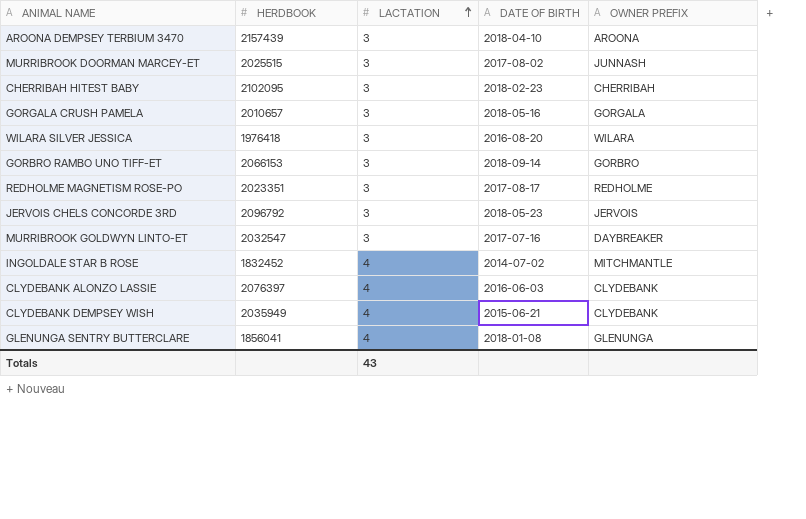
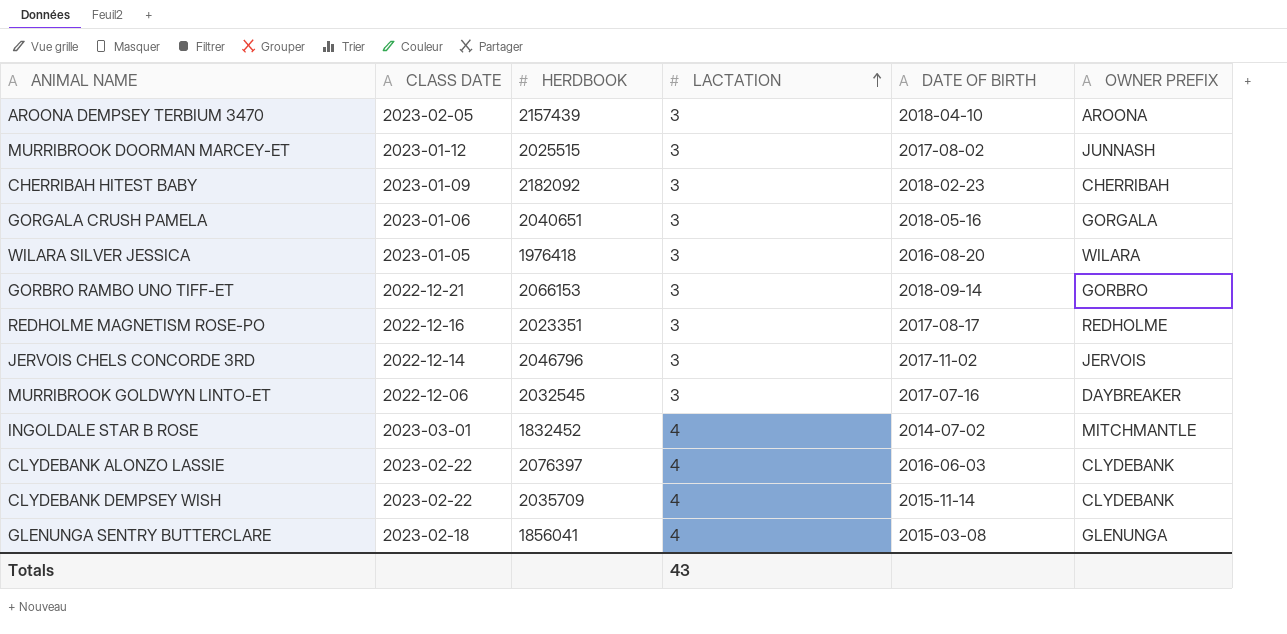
column CLASS DATE | position: none -> 2
CHERRIBAH HITEST BABY | HERDBOOK: 2102095 -> 2182092
GORGALA CRUSH PAMELA | HERDBOOK: 2010657 -> 2040651
JERVOIS CHELS CONCORDE 3RD | HERDBOOK: 2096792 -> 2046796
JERVOIS CHELS CONCORDE 3RD | DATE OF BIRTH: 2018-05-23 -> 2017-11-02
MURRIBROOK GOLDWYN LINTO-ET | HERDBOOK: 2032547 -> 2032545
CLYDEBANK DEMPSEY WISH | HERDBOOK: 2035949 -> 2035709
CLYDEBANK DEMPSEY WISH | DATE OF BIRTH: 2015-06-21 -> 2015-11-14
GLENUNGA SENTRY BUTTERCLARE | DATE OF BIRTH: 2018-01-08 -> 2015-03-08

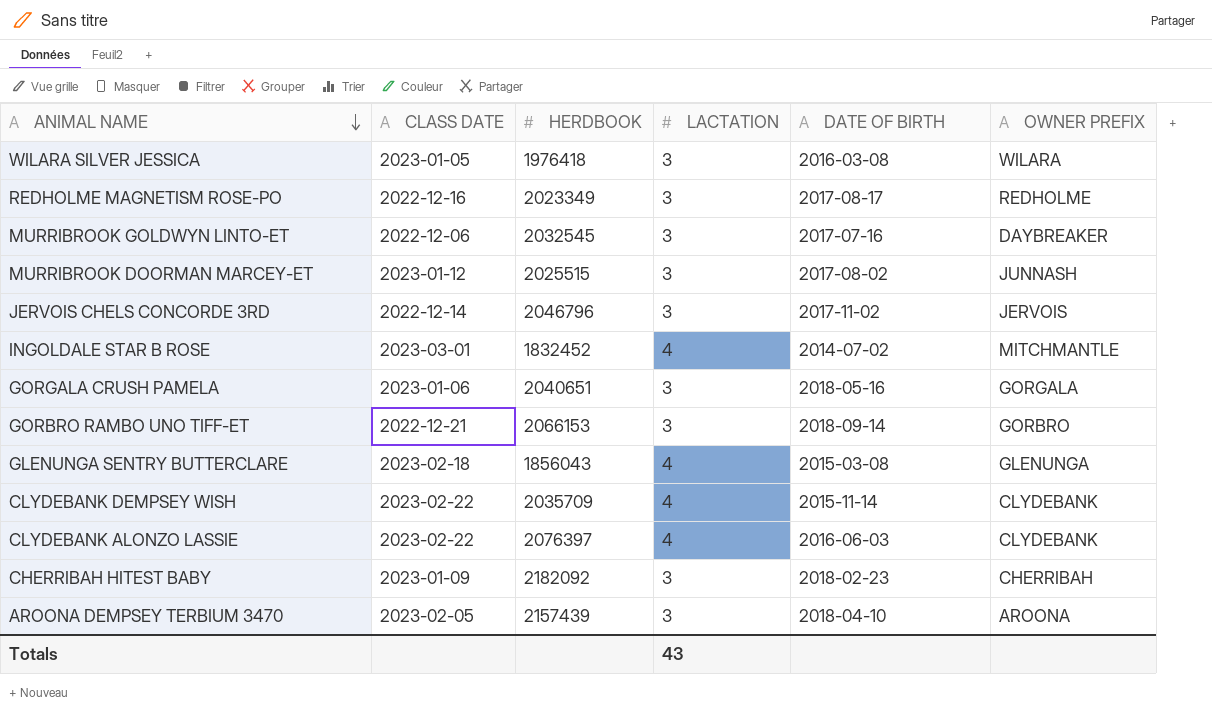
row order: LACTATION ascending -> ANIMAL NAME descending
WILARA SILVER JESSICA | DATE OF BIRTH: 2016-08-20 -> 2016-03-08
REDHOLME MAGNETISM ROSE-PO | HERDBOOK: 2023351 -> 2023349
GLENUNGA SENTRY BUTTERCLARE | HERDBOOK: 1856041 -> 1856043

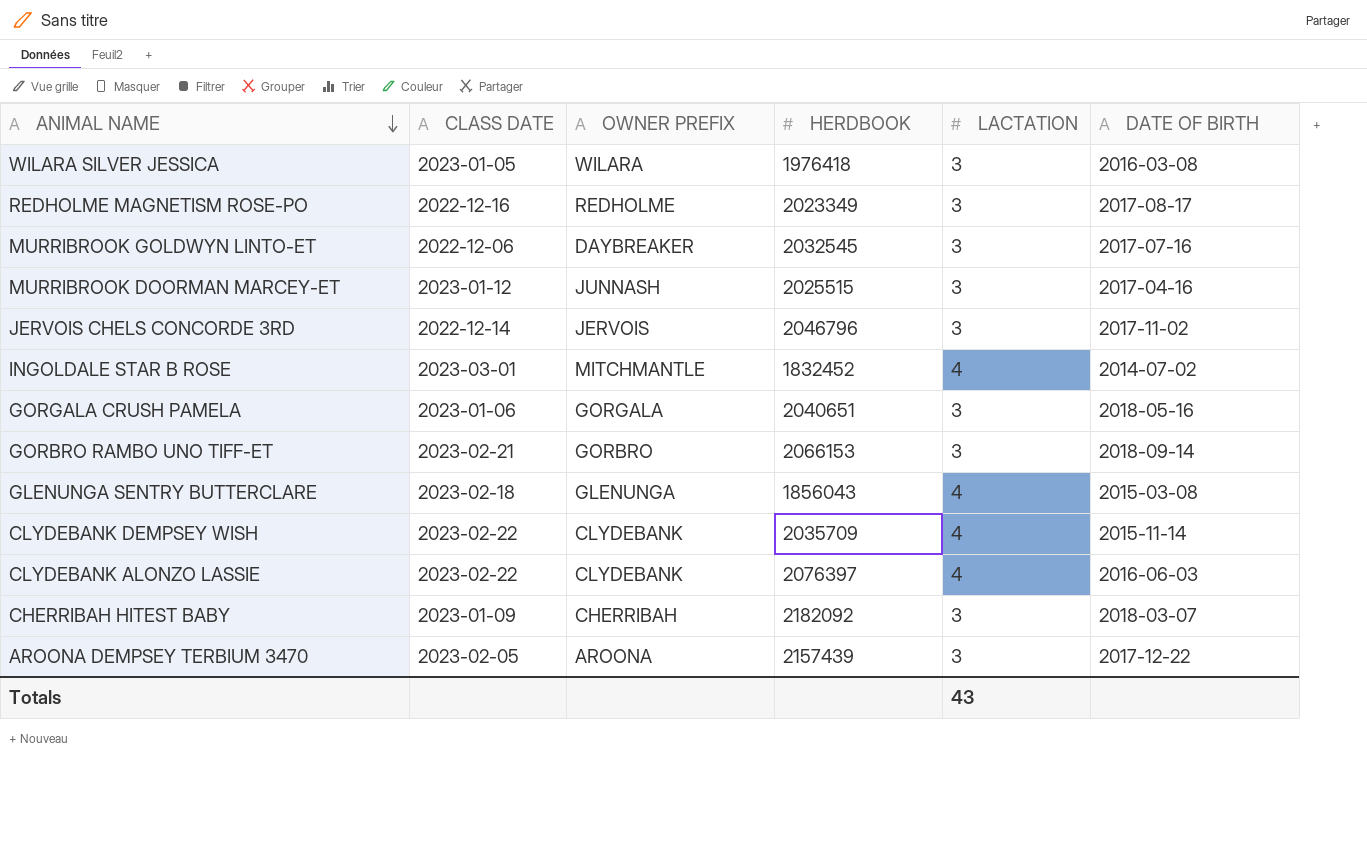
column OWNER PREFIX | position: 6 -> 3
MURRIBROOK DOORMAN MARCEY-ET | DATE OF BIRTH: 2017-08-02 -> 2017-04-16
GORBRO RAMBO UNO TIFF-ET | CLASS DATE: 2022-12-21 -> 2023-02-21
CHERRIBAH HITEST BABY | DATE OF BIRTH: 2018-02-23 -> 2018-03-07
AROONA DEMPSEY TERBIUM 3470 | DATE OF BIRTH: 2018-04-10 -> 2017-12-22

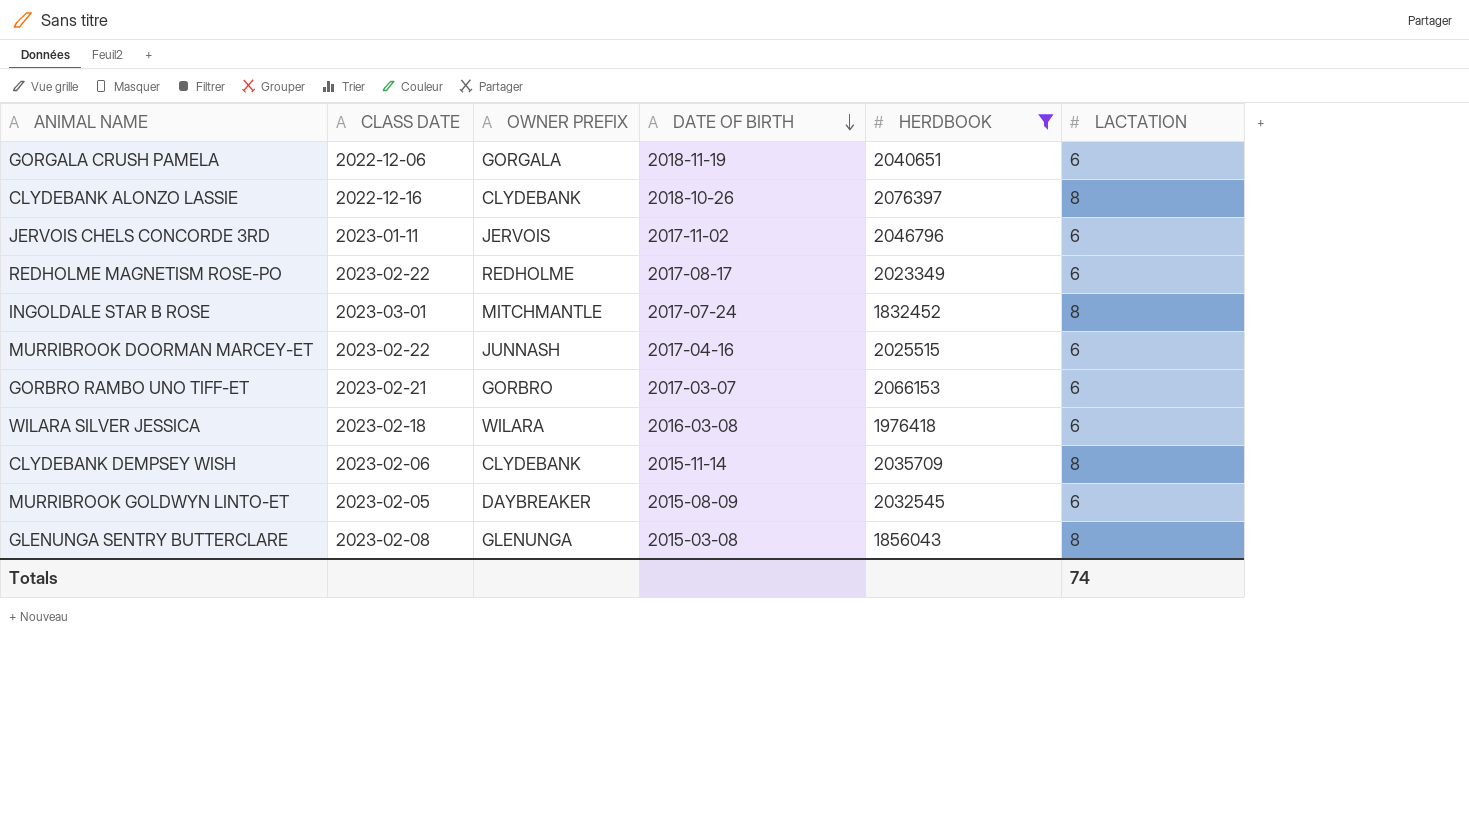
filter: none -> HERDBOOK <= 2076397
row order: ANIMAL NAME descending -> DATE OF BIRTH descending
column DATE OF BIRTH | position: 6 -> 4
GORGALA CRUSH PAMELA | CLASS DATE: 2023-01-06 -> 2022-12-06
GORGALA CRUSH PAMELA | DATE OF BIRTH: 2018-05-16 -> 2018-11-19
GORGALA CRUSH PAMELA | LACTATION: 3 -> 6
CLYDEBANK ALONZO LASSIE | CLASS DATE: 2023-02-22 -> 2022-12-16
CLYDEBANK ALONZO LASSIE | DATE OF BIRTH: 2016-06-03 -> 2018-10-26
CLYDEBANK ALONZO LASSIE | LACTATION: 4 -> 8
JERVOIS CHELS CONCORDE 3RD | CLASS DATE: 2022-12-14 -> 2023-01-11
JERVOIS CHELS CONCORDE 3RD | LACTATION: 3 -> 6
REDHOLME MAGNETISM ROSE-PO | CLASS DATE: 2022-12-16 -> 2023-02-22
REDHOLME MAGNETISM ROSE-PO | LACTATION: 3 -> 6
INGOLDALE STAR B ROSE | DATE OF BIRTH: 2014-07-02 -> 2017-07-24
INGOLDALE STAR B ROSE | LACTATION: 4 -> 8
MURRIBROOK DOORMAN MARCEY-ET | CLASS DATE: 2023-01-12 -> 2023-02-22
MURRIBROOK DOORMAN MARCEY-ET | LACTATION: 3 -> 6
GORBRO RAMBO UNO TIFF-ET | DATE OF BIRTH: 2018-09-14 -> 2017-03-07
GORBRO RAMBO UNO TIFF-ET | LACTATION: 3 -> 6
WILARA SILVER JESSICA | CLASS DATE: 2023-01-05 -> 2023-02-18
WILARA SILVER JESSICA | LACTATION: 3 -> 6
CLYDEBANK DEMPSEY WISH | CLASS DATE: 2023-02-22 -> 2023-02-06
CLYDEBANK DEMPSEY WISH | LACTATION: 4 -> 8
MURRIBROOK GOLDWYN LINTO-ET | CLASS DATE: 2022-12-06 -> 2023-02-05
MURRIBROOK GOLDWYN LINTO-ET | DATE OF BIRTH: 2017-07-16 -> 2015-08-09
MURRIBROOK GOLDWYN LINTO-ET | LACTATION: 3 -> 6
GLENUNGA SENTRY BUTTERCLARE | CLASS DATE: 2023-02-18 -> 2023-02-08
GLENUNGA SENTRY BUTTERCLARE | LACTATION: 4 -> 8
Totals | LACTATION: 43 -> 74

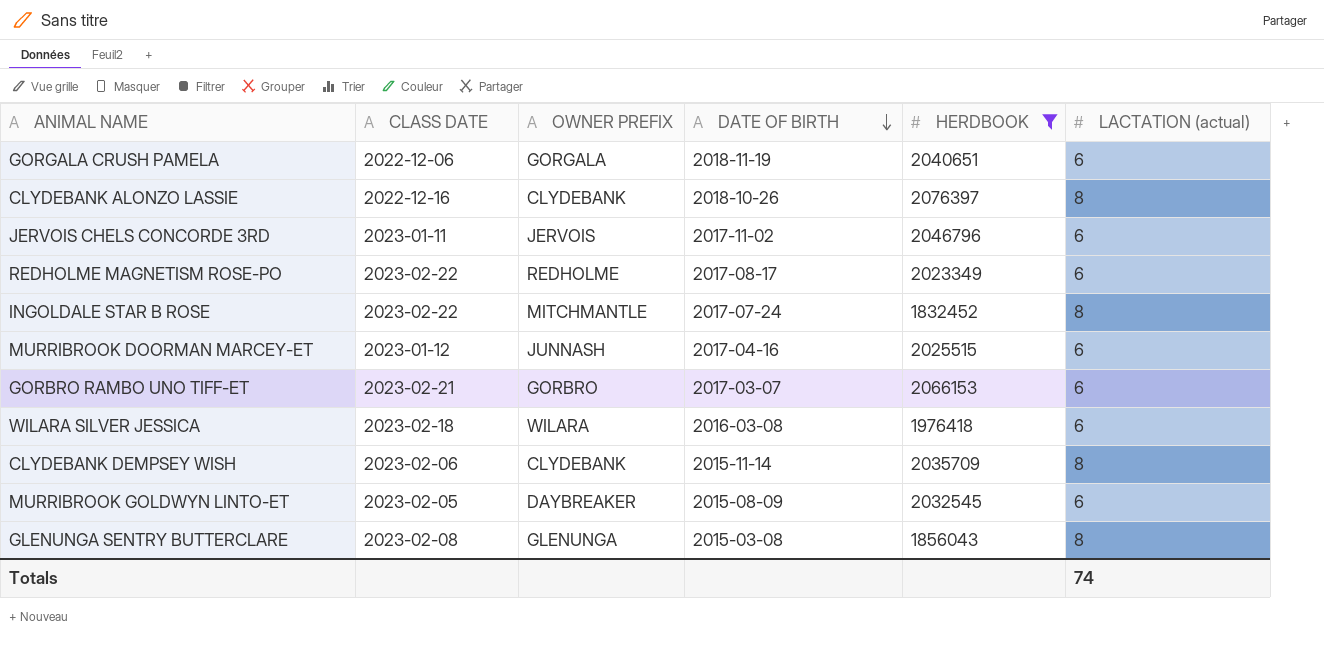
column name: LACTATION -> LACTATION (actual)
INGOLDALE STAR B ROSE | CLASS DATE: 2023-03-01 -> 2023-02-22
MURRIBROOK DOORMAN MARCEY-ET | CLASS DATE: 2023-02-22 -> 2023-01-12

